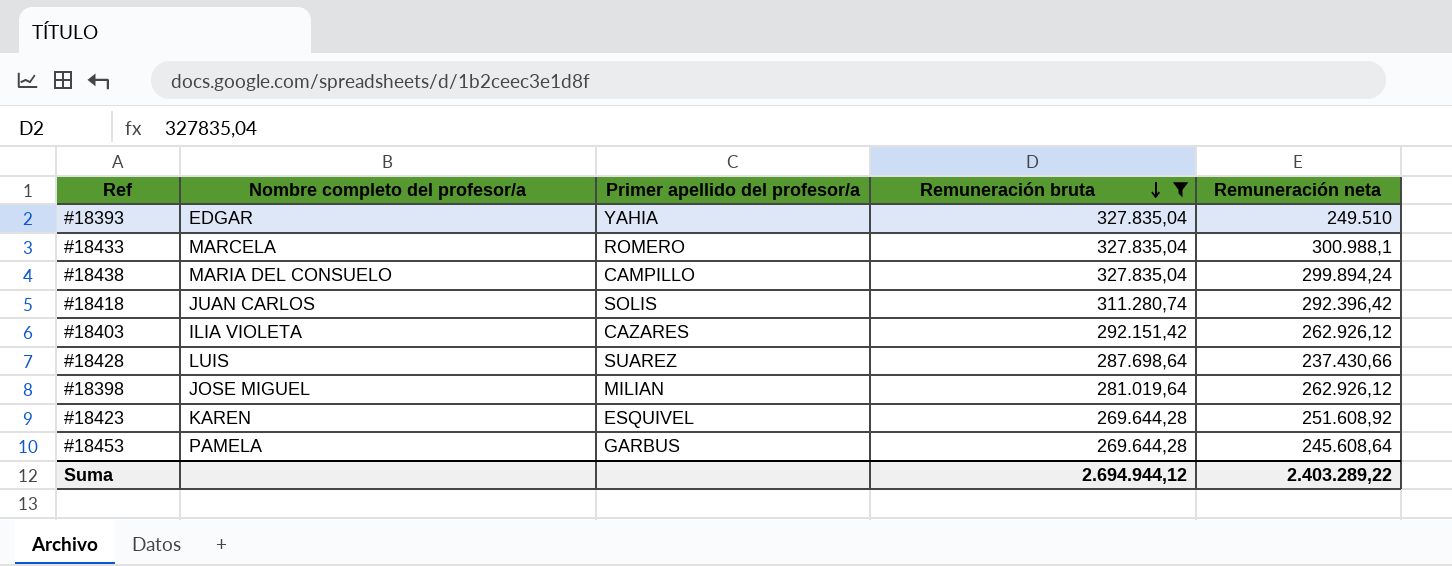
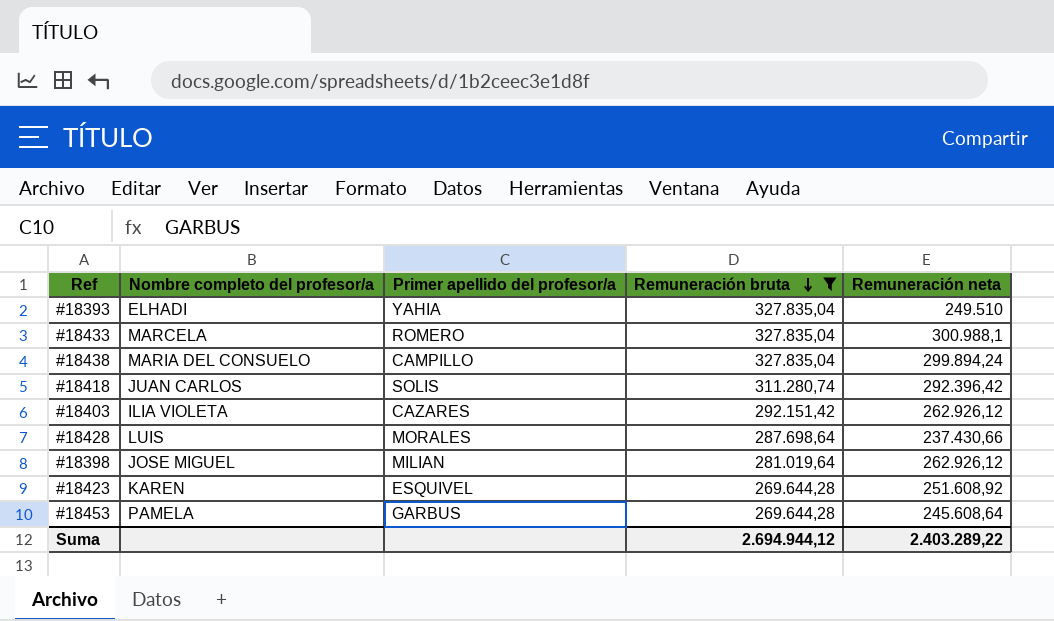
#18393 | Nombre completo del profesor/a: EDGAR -> ELHADI
#18428 | Primer apellido del profesor/a: SUAREZ -> MORALES

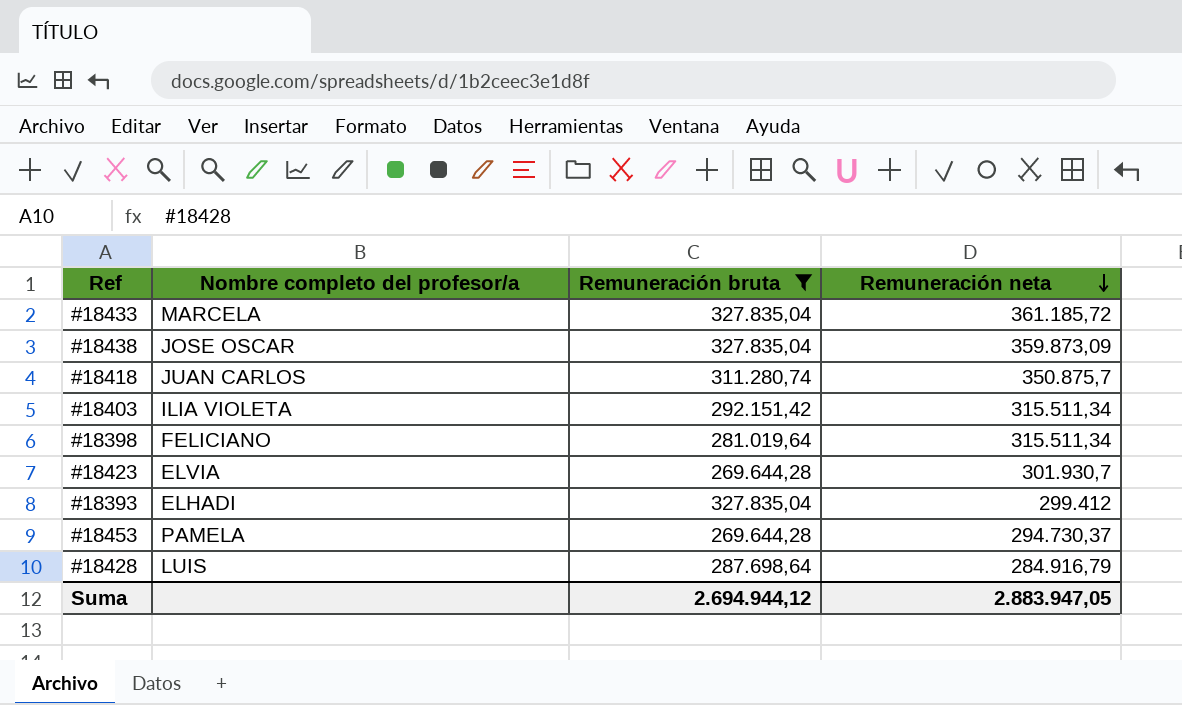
row order: Remuneración bruta descending -> Remuneración neta descending
column Primer apellido del profesor/a | position: 3 -> none
#18433 | Remuneración neta: 300.988,1 -> 361.185,72
#18438 | Nombre completo del profesor/a: MARIA DEL CONSUELO -> JOSE OSCAR
#18438 | Remuneración neta: 299.894,24 -> 359.873,09
#18418 | Remuneración neta: 292.396,42 -> 350.875,7
#18403 | Remuneración neta: 262.926,12 -> 315.511,34
#18398 | Nombre completo del profesor/a: JOSE MIGUEL -> FELICIANO
#18398 | Remuneración neta: 262.926,12 -> 315.511,34
#18423 | Nombre completo del profesor/a: KAREN -> ELVIA
#18423 | Remuneración neta: 251.608,92 -> 301.930,7
#18393 | Remuneración neta: 249.510 -> 299.412
#18453 | Remuneración neta: 245.608,64 -> 294.730,37
#18428 | Remuneración neta: 237.430,66 -> 284.916,79
Suma | Remuneración neta: 2.403.289,22 -> 2.883.947,05

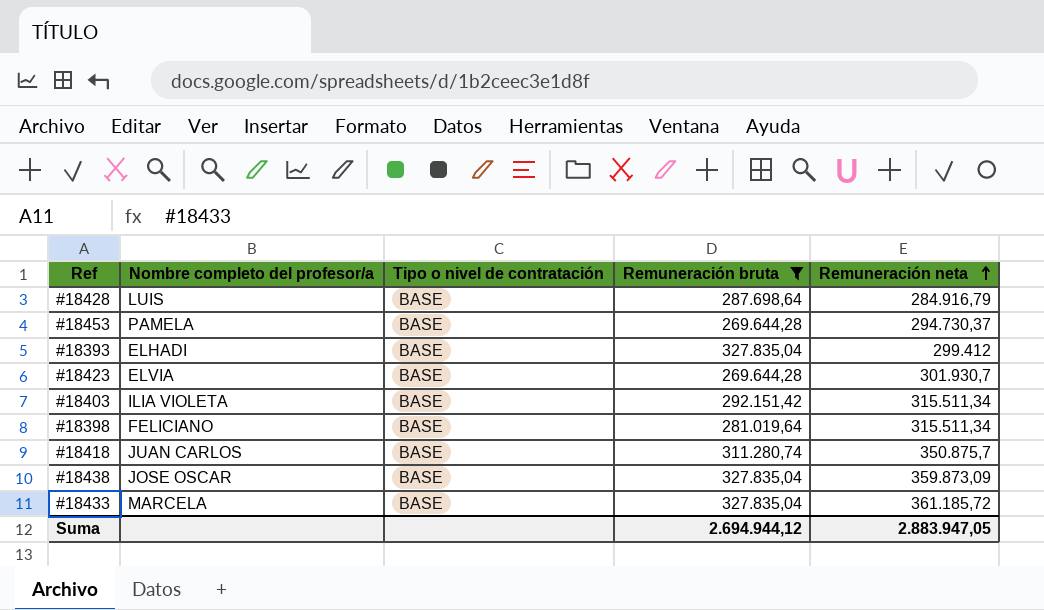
row order: Remuneración neta descending -> Remuneración neta ascending
column Tipo o nivel de contratación | position: none -> 3

